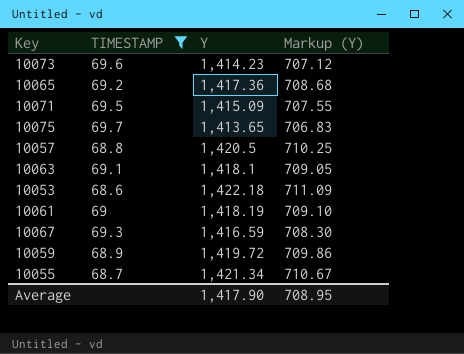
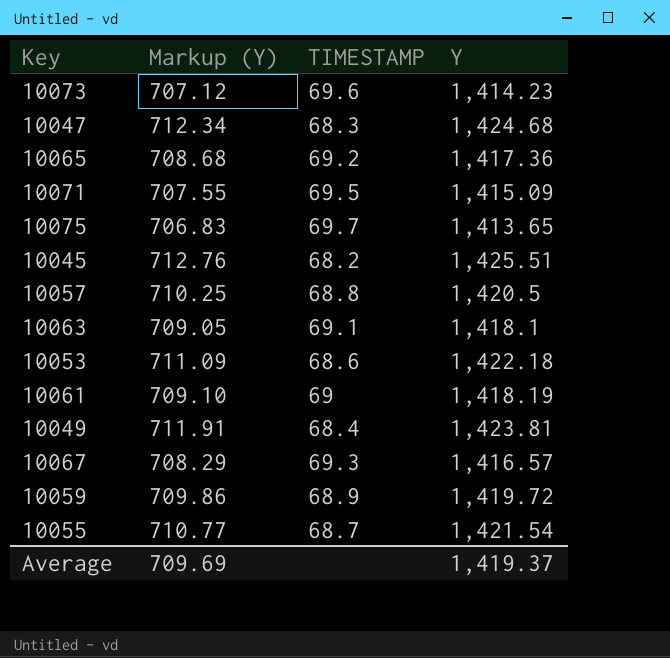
filter: TIMESTAMP >= 68.6 -> none
column Markup (Y) | position: 4 -> 2
10067 | Markup (Y): 708.30 -> 708.29
10067 | Y: 1,416.59 -> 1,416.57
10055 | Markup (Y): 710.67 -> 710.77
10055 | Y: 1,421.34 -> 1,421.54
Average | Markup (Y): 708.95 -> 709.69
Average | Y: 1,417.90 -> 1,419.37

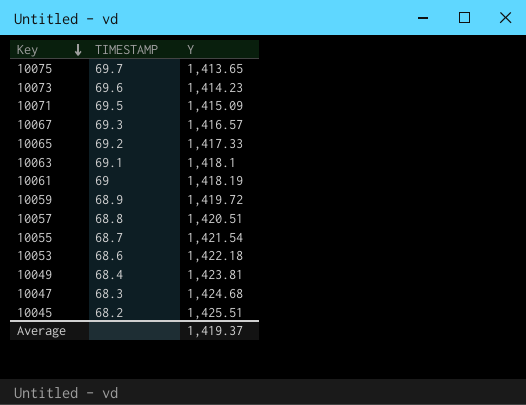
row order: none -> Key descending
column Markup (Y) | formula: [Y] * 0.5 -> none
10065 | Y: 1,417.36 -> 1,417.33
10057 | Y: 1,420.5 -> 1,420.51

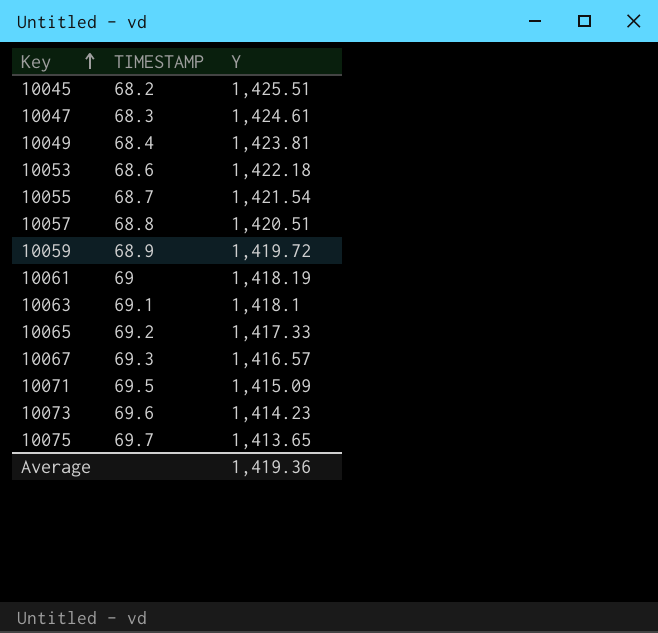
row order: Key descending -> Key ascending
10047 | Y: 1,424.68 -> 1,424.61
Average | Y: 1,419.37 -> 1,419.36

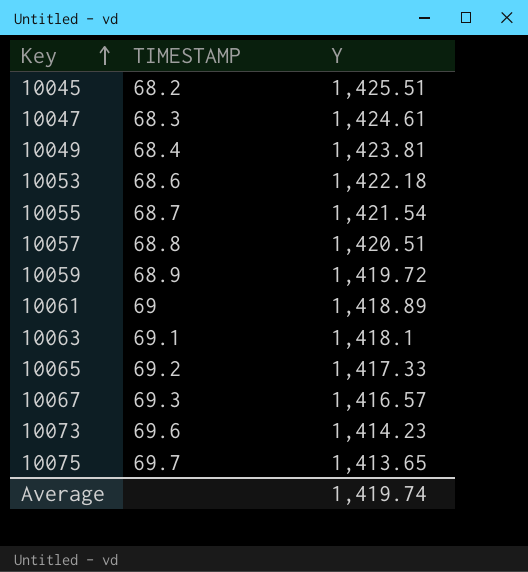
row 10071: 69.5 | 1,415.09 -> none
10061 | Y: 1,418.19 -> 1,418.89
Average | Y: 1,419.36 -> 1,419.74

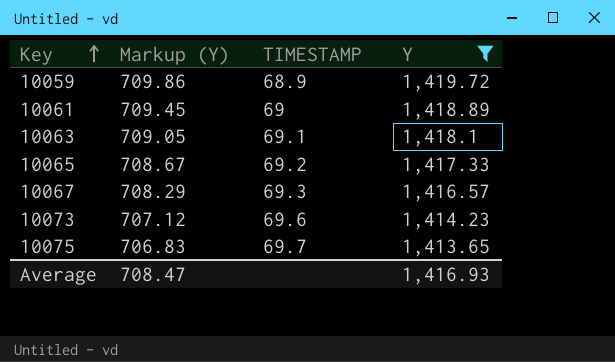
filter: none -> Y <= 1,419.72
column Markup (Y) | formula: none -> [Y] * 0.5
Average | Y: 1,419.74 -> 1,416.93

